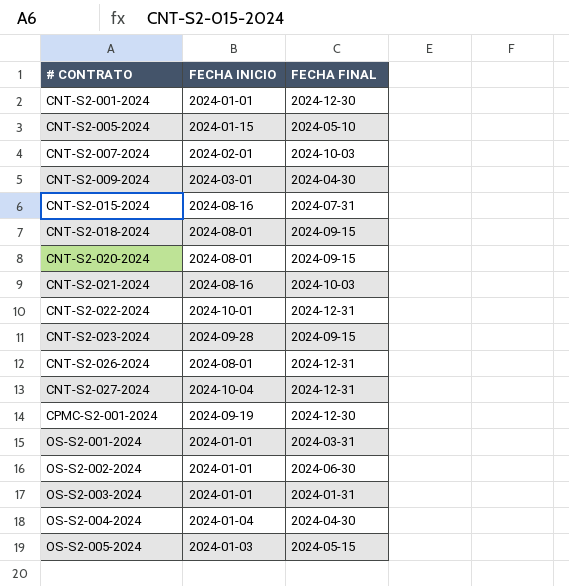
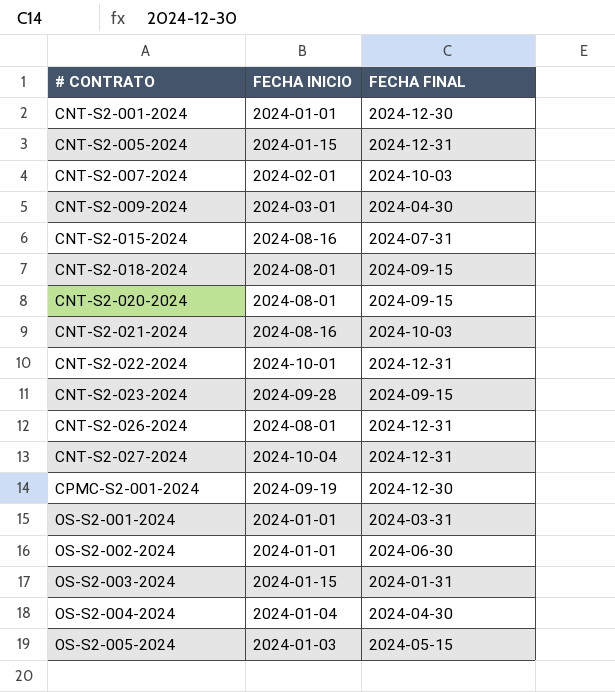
CNT-S2-005-2024 | FECHA FINAL: 2024-05-10 -> 2024-12-31
OS-S2-003-2024 | FECHA INICIO: 2024-01-01 -> 2024-01-15

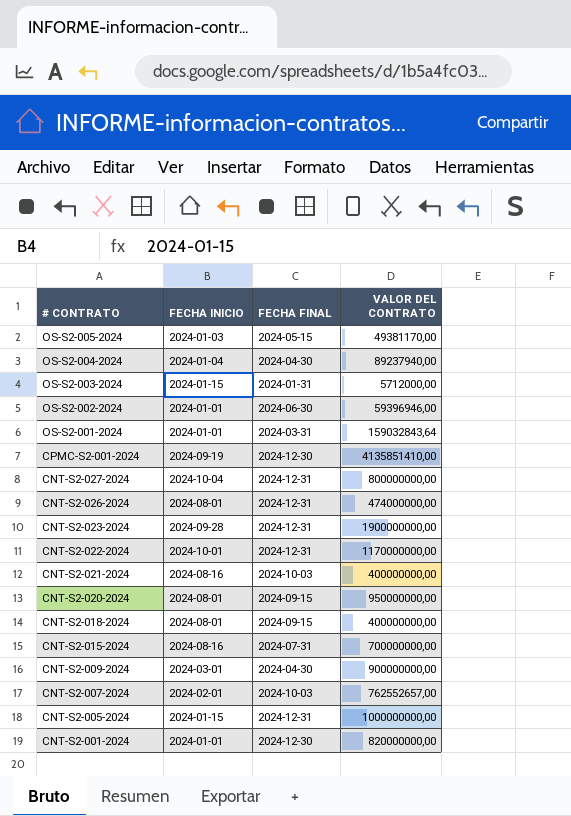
row order: # CONTRATO ascending -> # CONTRATO descending
column VALOR DEL CONTRATO | position: none -> 4
CNT-S2-023-2024 | FECHA FINAL: 2024-09-15 -> 2024-12-31

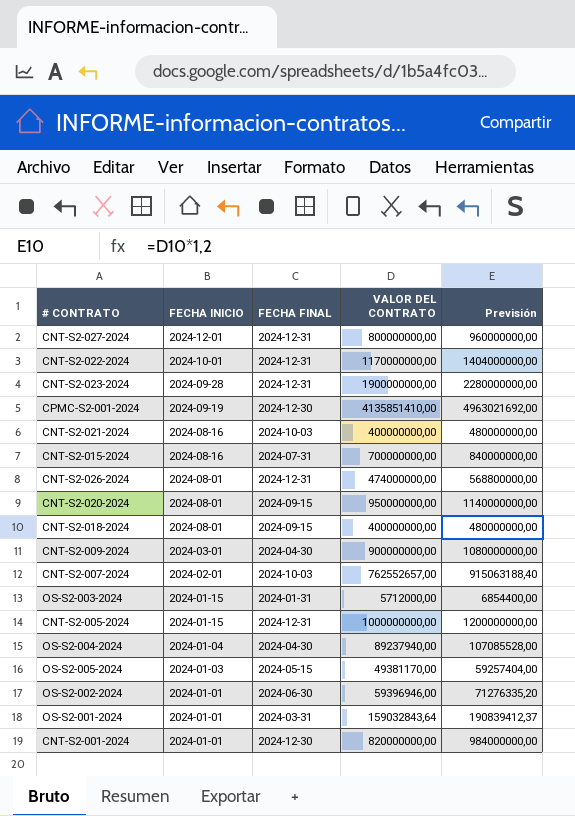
row order: # CONTRATO descending -> FECHA INICIO descending
column Previsión | formula: none -> [VALOR DEL CONTRATO] * 1,2
CNT-S2-027-2024 | FECHA INICIO: 2024-10-04 -> 2024-12-01

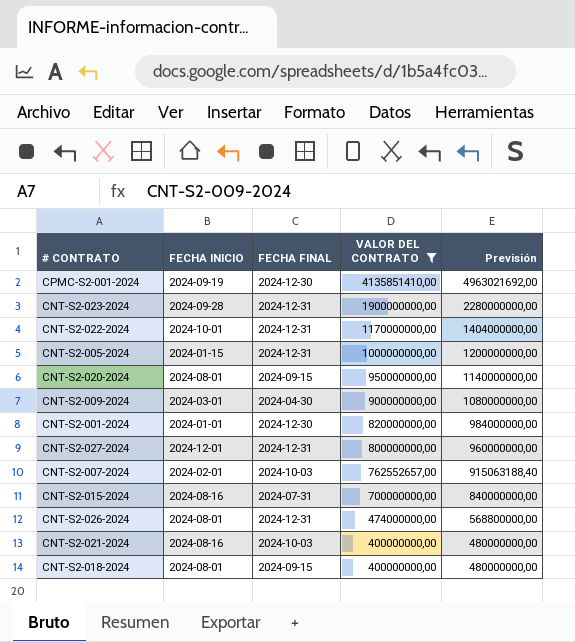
filter: none -> VALOR DEL CONTRATO >= 400000000,00
row order: FECHA INICIO descending -> VALOR DEL CONTRATO descending

